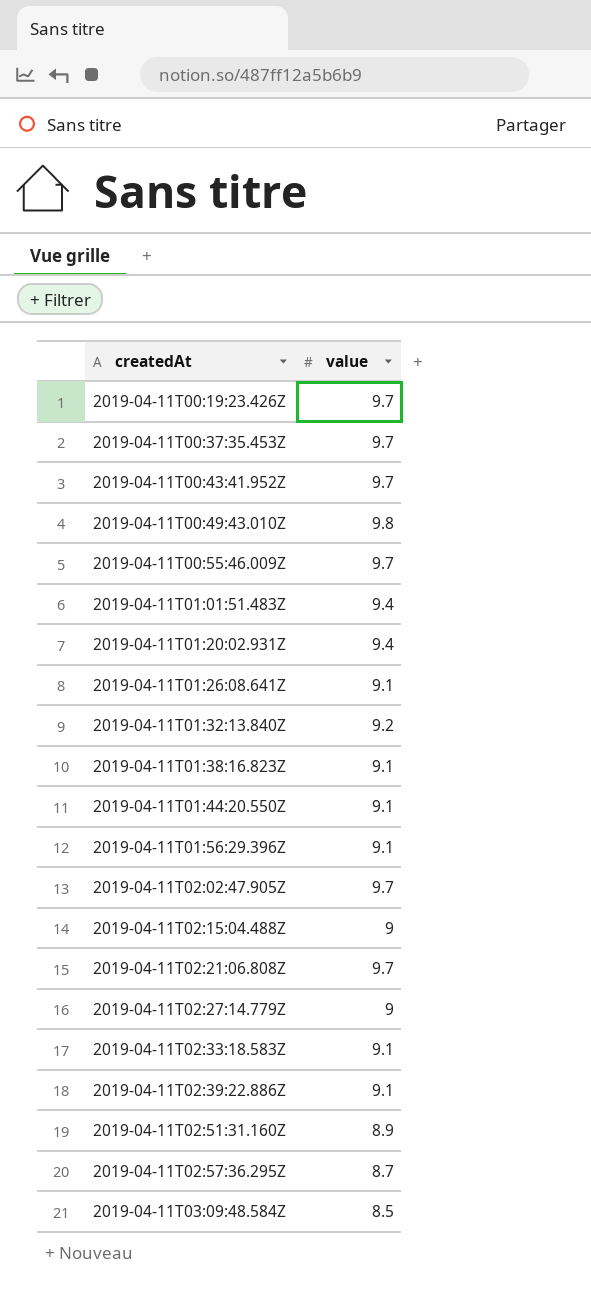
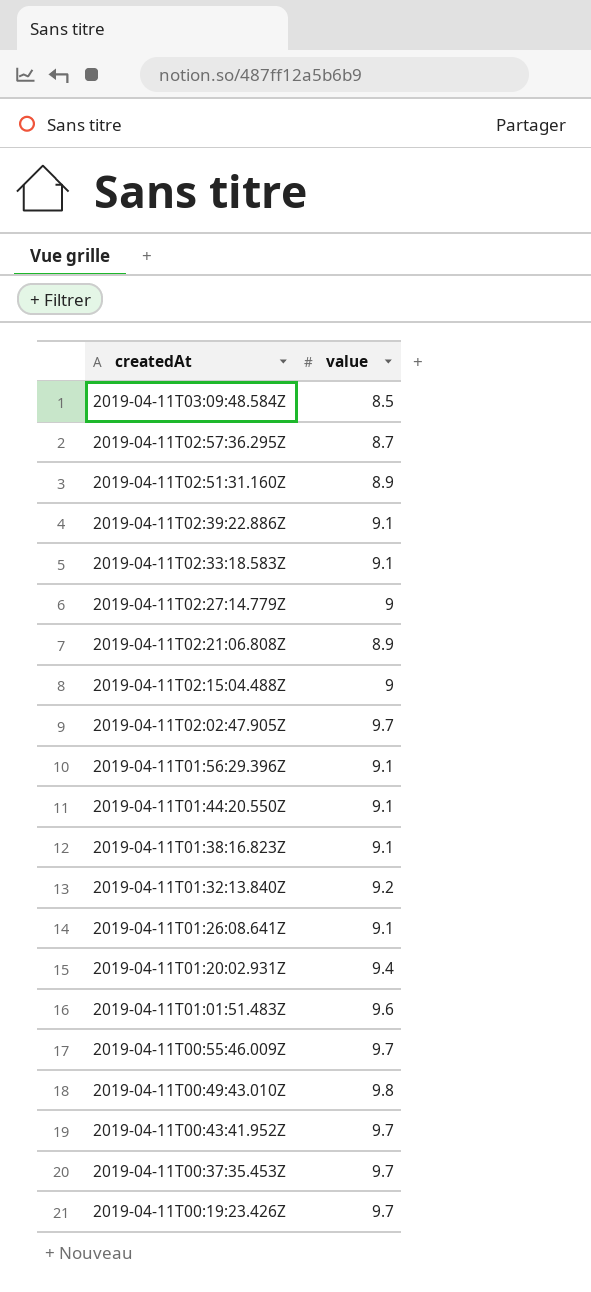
row order: createdAt ascending -> createdAt descending
2019-04-11T02:21:06.808Z | value: 9.7 -> 8.9
2019-04-11T01:01:51.483Z | value: 9.4 -> 9.6

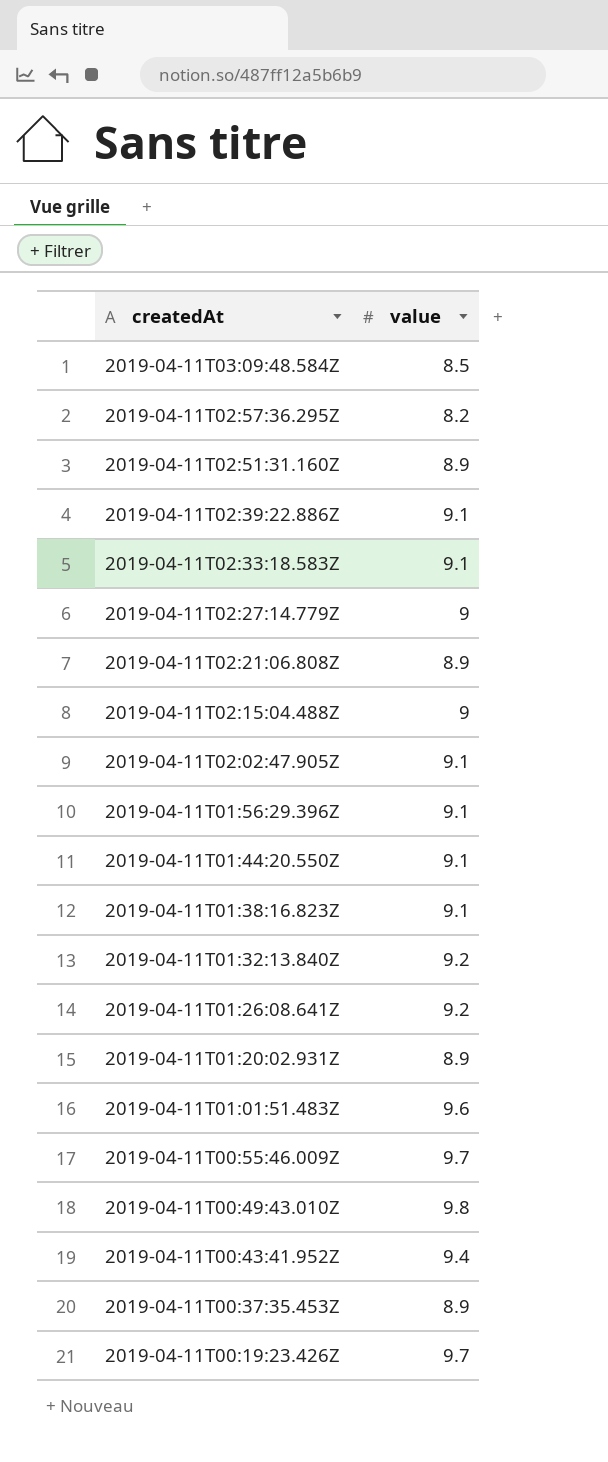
2019-04-11T02:57:36.295Z | value: 8.7 -> 8.2
2019-04-11T02:02:47.905Z | value: 9.7 -> 9.1
2019-04-11T01:26:08.641Z | value: 9.1 -> 9.2
2019-04-11T01:20:02.931Z | value: 9.4 -> 8.9
2019-04-11T00:43:41.952Z | value: 9.7 -> 9.4
2019-04-11T00:37:35.453Z | value: 9.7 -> 8.9

